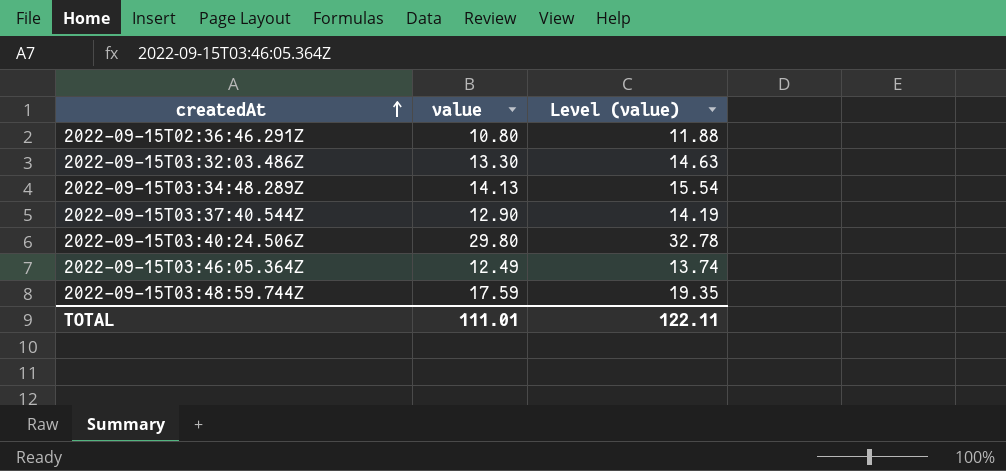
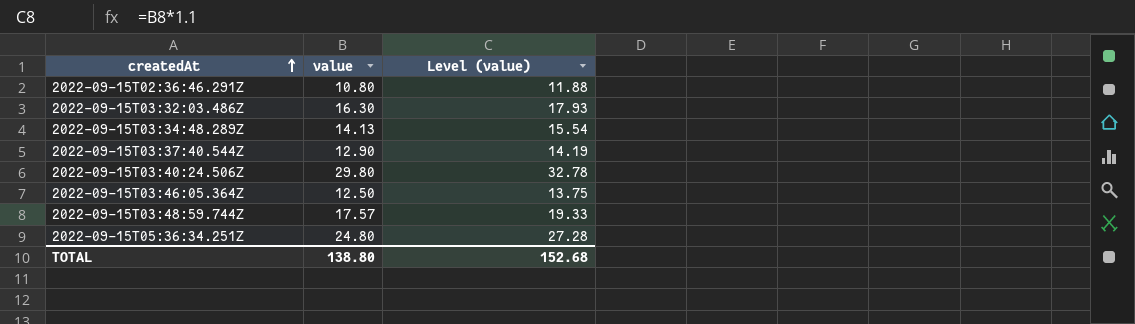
2022-09-15T03:32:03.486Z | value: 13.30 -> 16.30
2022-09-15T03:32:03.486Z | Level (value): 14.63 -> 17.93
2022-09-15T03:46:05.364Z | value: 12.49 -> 12.50
2022-09-15T03:46:05.364Z | Level (value): 13.74 -> 13.75
2022-09-15T03:48:59.744Z | value: 17.59 -> 17.57
2022-09-15T03:48:59.744Z | Level (value): 19.35 -> 19.33
row 2022-09-15T05:36:34.251Z: none -> 24.80 | 27.28
TOTAL | value: 111.01 -> 138.80
TOTAL | Level (value): 122.11 -> 152.68

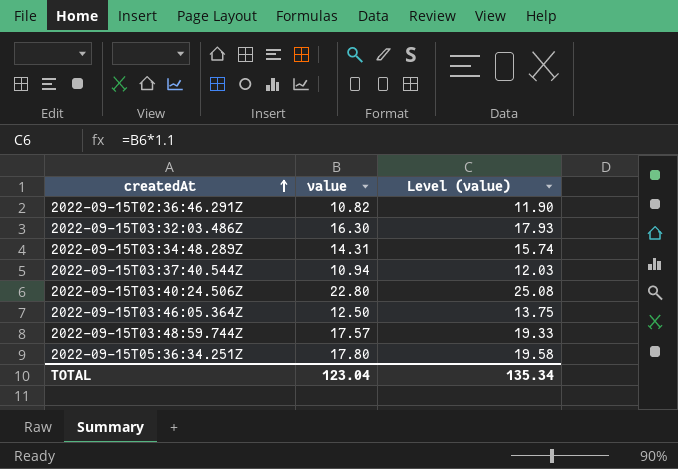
2022-09-15T02:36:46.291Z | value: 10.80 -> 10.82
2022-09-15T02:36:46.291Z | Level (value): 11.88 -> 11.90
2022-09-15T03:34:48.289Z | value: 14.13 -> 14.31
2022-09-15T03:34:48.289Z | Level (value): 15.54 -> 15.74
2022-09-15T03:37:40.544Z | value: 12.90 -> 10.94
2022-09-15T03:37:40.544Z | Level (value): 14.19 -> 12.03
2022-09-15T03:40:24.506Z | value: 29.80 -> 22.80
2022-09-15T03:40:24.506Z | Level (value): 32.78 -> 25.08
2022-09-15T05:36:34.251Z | value: 24.80 -> 17.80
2022-09-15T05:36:34.251Z | Level (value): 27.28 -> 19.58
TOTAL | value: 138.80 -> 123.04
TOTAL | Level (value): 152.68 -> 135.34

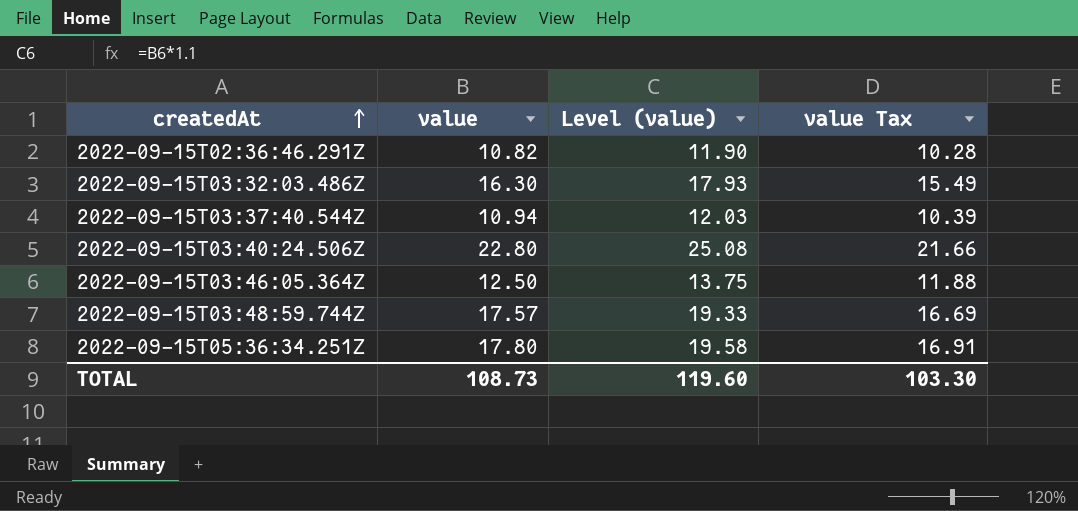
column value Tax | formula: none -> [value] * 0.95
row 2022-09-15T03:34:48.289Z: 14.31 | 15.74 -> none
TOTAL | value: 123.04 -> 108.73
TOTAL | Level (value): 135.34 -> 119.60

